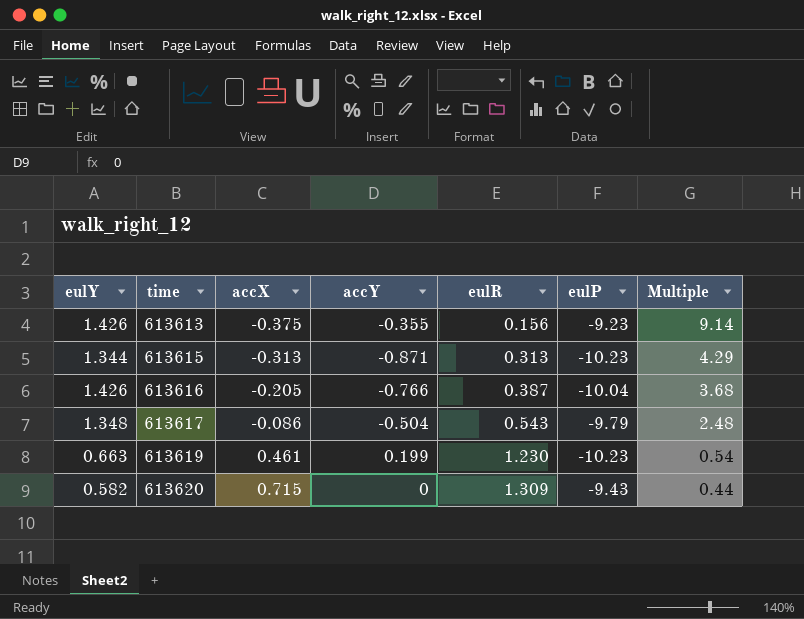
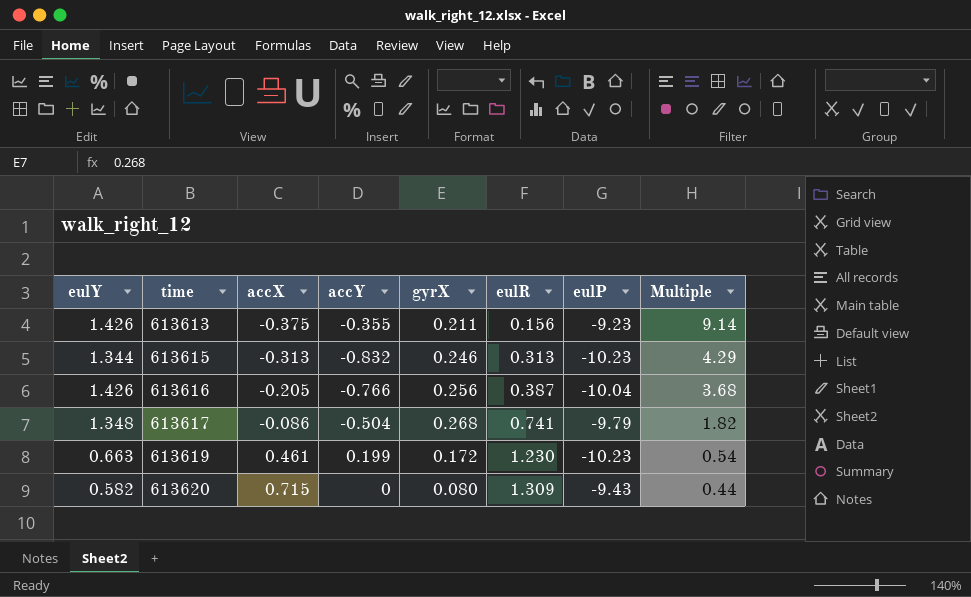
column gyrX | position: none -> 5
613615 | accY: -0.871 -> -0.832
613617 | eulR: 0.543 -> 0.741
613617 | Multiple: 2.48 -> 1.82

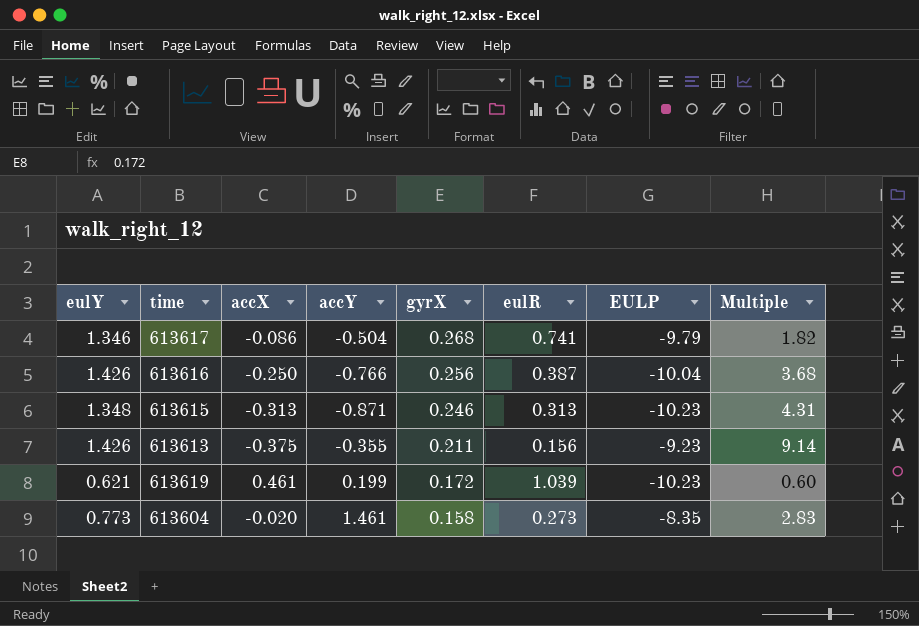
row order: time ascending -> gyrX descending
column name: eulP -> EULP
row 613620: 0.582 | 0.715 | 0 | 0.080 | 1.309 | -9.43 | 0.44 -> none
613617 | eulY: 1.348 -> 1.346
613616 | accX: -0.205 -> -0.250
613615 | eulY: 1.344 -> 1.348
613615 | accY: -0.832 -> -0.871
613615 | Multiple: 4.29 -> 4.31
613619 | eulY: 0.663 -> 0.621
613619 | eulR: 1.230 -> 1.039
613619 | Multiple: 0.54 -> 0.60
row 613604: none -> 0.773 | -0.020 | 1.461 | 0.158 | 0.273 | -8.35 | 2.83

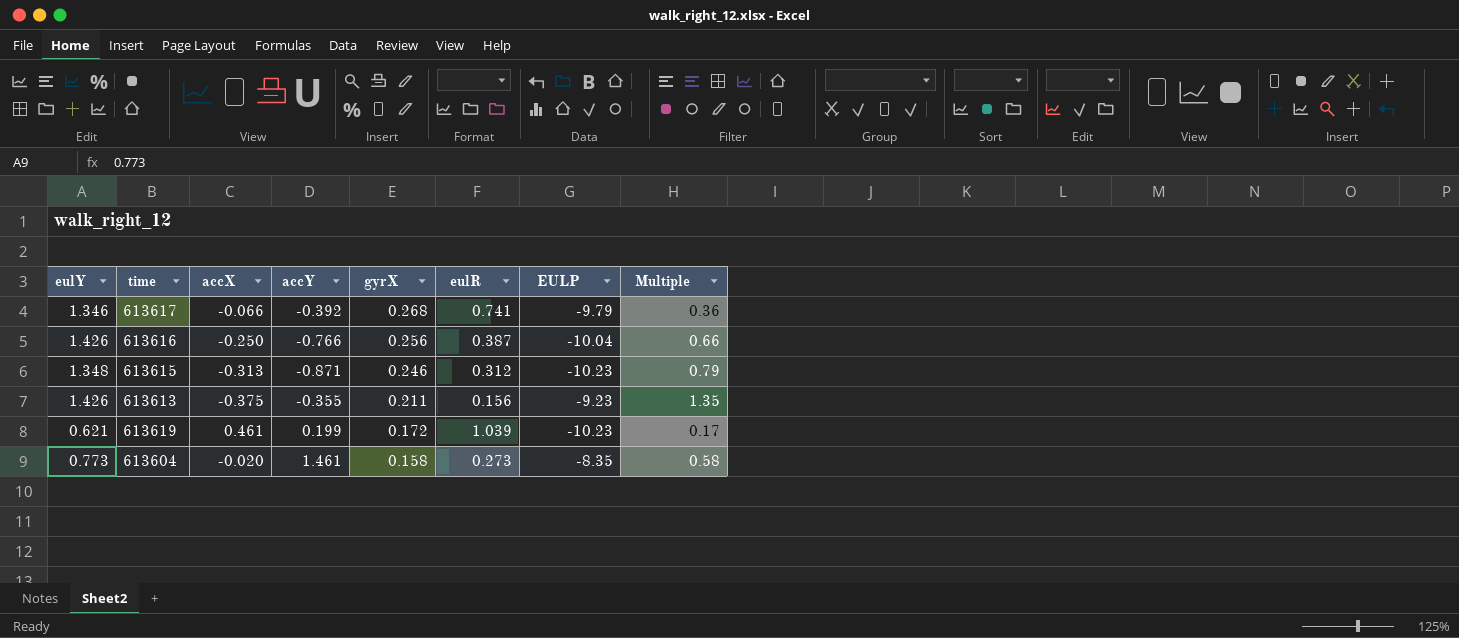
column Multiple | formula: [eulY] / [eulR] -> [gyrX] / [eulR]
613617 | accX: -0.086 -> -0.066
613617 | accY: -0.504 -> -0.392
613615 | eulR: 0.313 -> 0.312

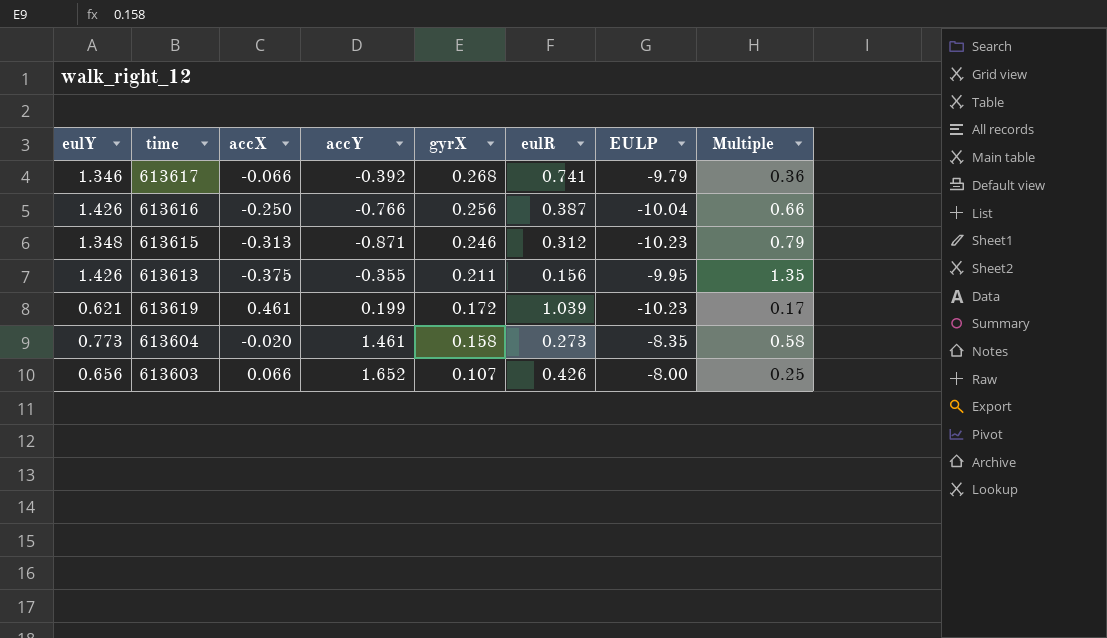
613613 | EULP: -9.23 -> -9.95
row 613603: none -> 0.656 | 0.066 | 1.652 | 0.107 | 0.426 | -8.00 | 0.25

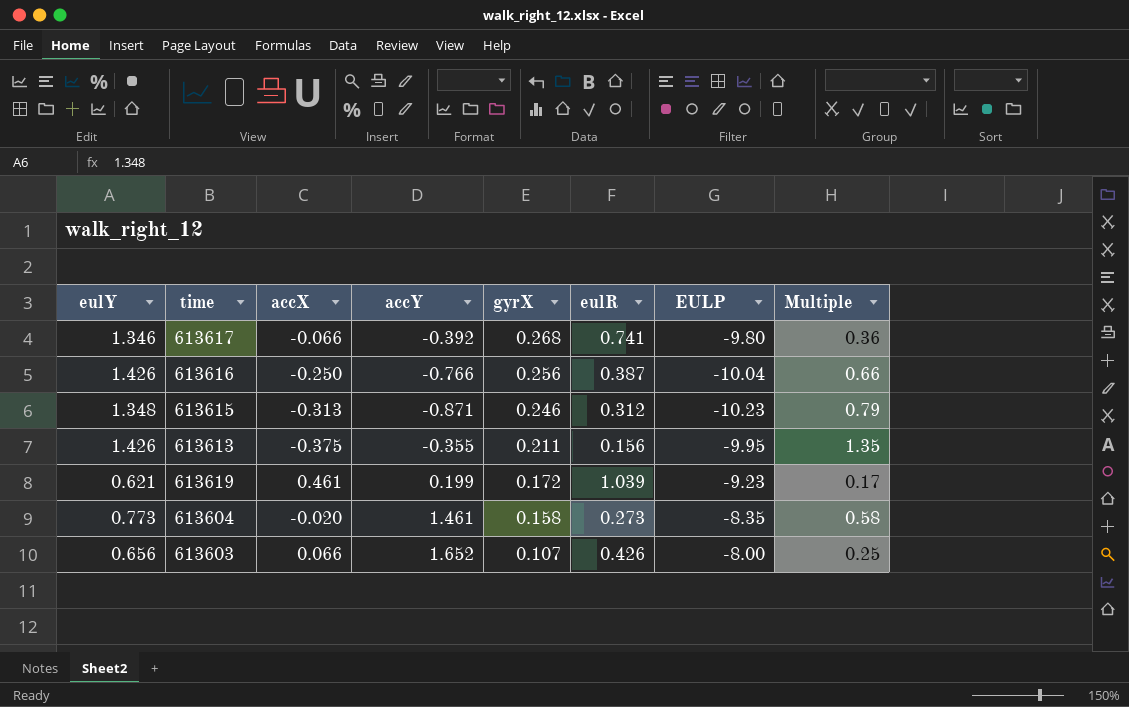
613617 | EULP: -9.79 -> -9.80
613619 | EULP: -10.23 -> -9.23

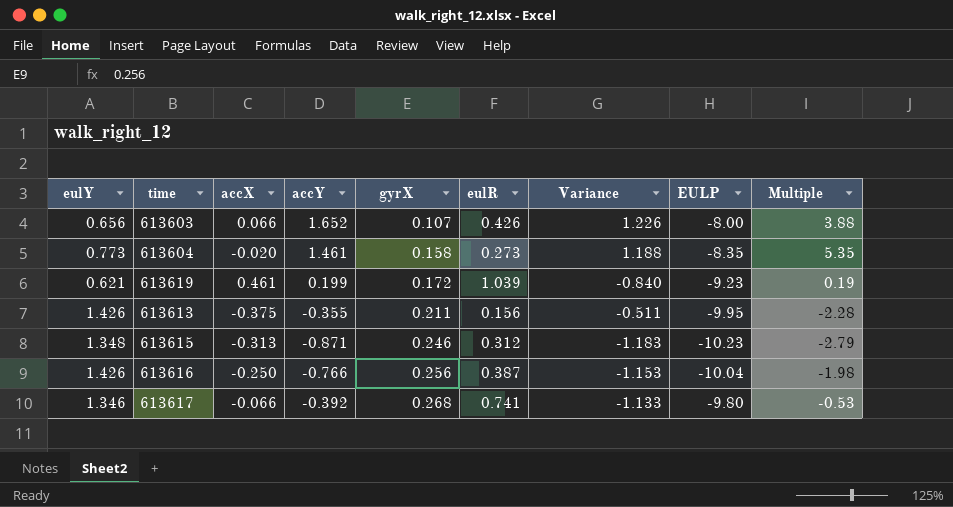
row order: gyrX descending -> gyrX ascending
column Variance | formula: none -> [accY] - [eulR]
column Multiple | formula: [gyrX] / [eulR] -> [accY] / [eulR]

